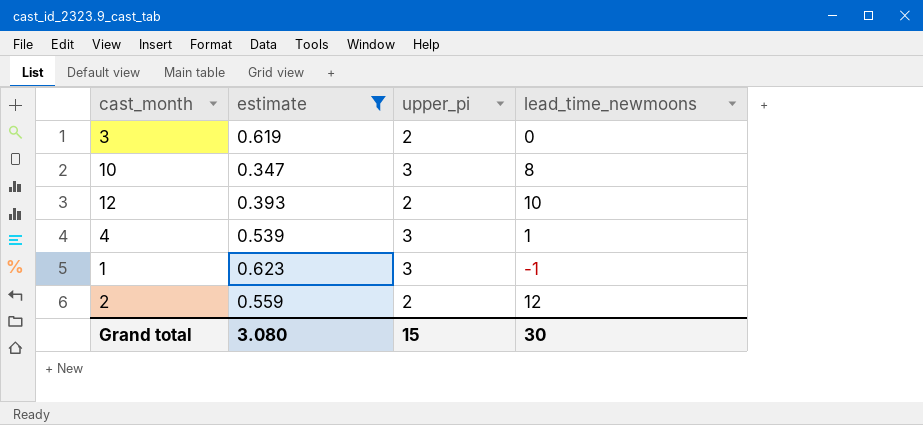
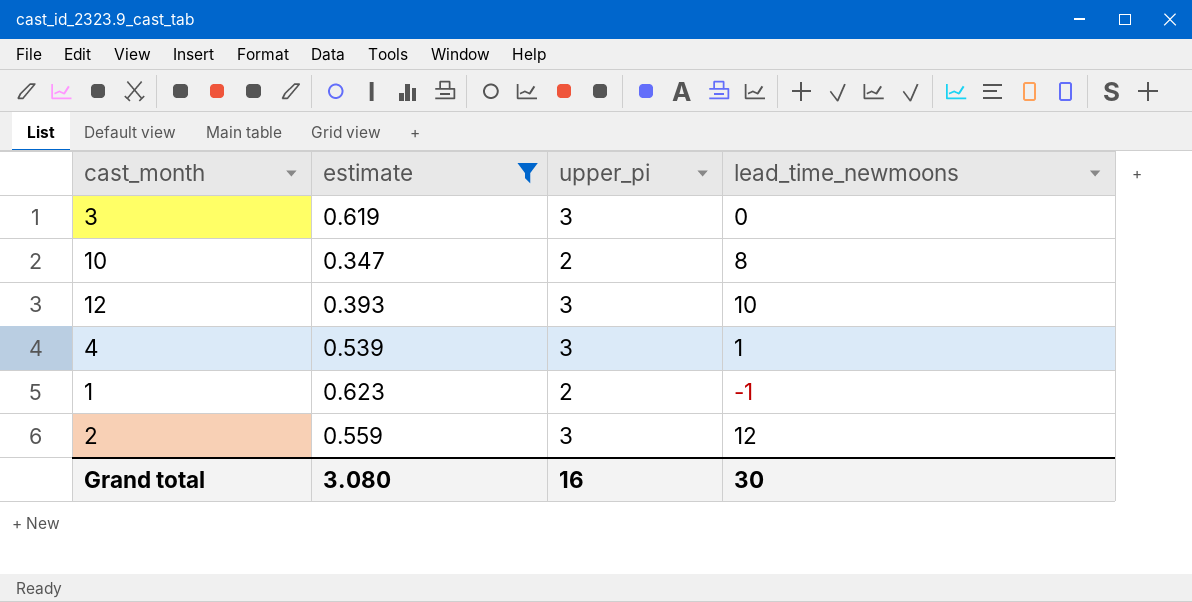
3 | upper_pi: 2 -> 3
10 | upper_pi: 3 -> 2
12 | upper_pi: 2 -> 3
1 | upper_pi: 3 -> 2
2 | upper_pi: 2 -> 3
Grand total | upper_pi: 15 -> 16

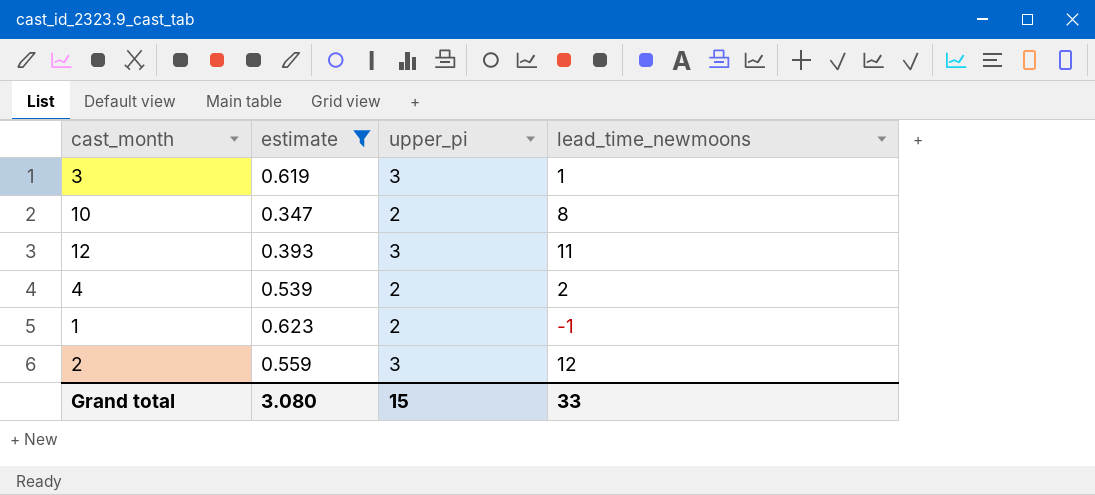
3 | lead_time_newmoons: 0 -> 1
12 | lead_time_newmoons: 10 -> 11
4 | upper_pi: 3 -> 2
4 | lead_time_newmoons: 1 -> 2
Grand total | upper_pi: 16 -> 15
Grand total | lead_time_newmoons: 30 -> 33

